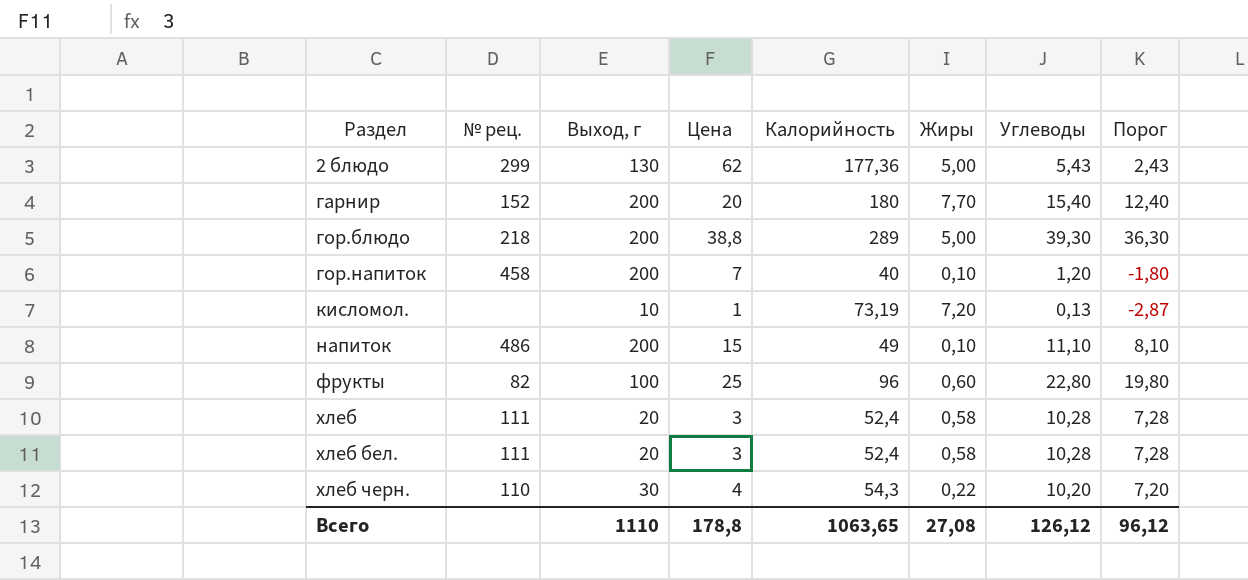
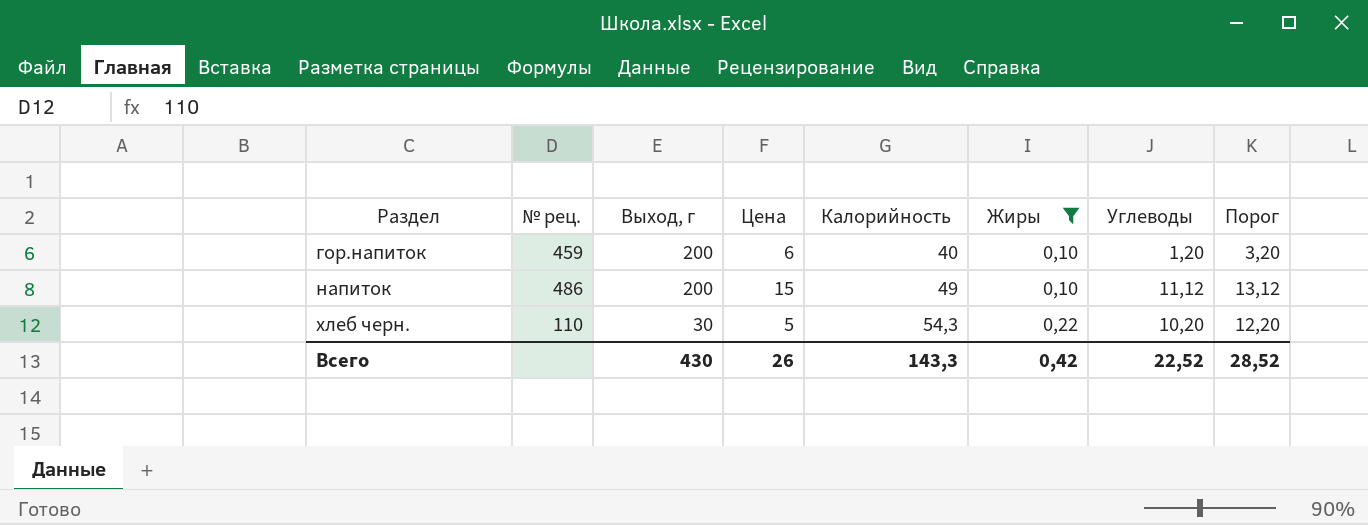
filter: none -> Жиры <= 0,22
column Порог | formula: [Углеводы] - 3 -> [Углеводы] + 2
гор.напиток | № рец.: 458 -> 459
гор.напиток | Цена: 7 -> 6
напиток | Углеводы: 11,10 -> 11,12
хлеб черн. | Цена: 4 -> 5
Всего | Выход, г: 1110 -> 430
Всего | Цена: 178,8 -> 26
Всего | Калорийность: 1063,65 -> 143,3
Всего | Жиры: 27,08 -> 0,42
Всего | Углеводы: 126,12 -> 22,52
Всего | Порог: 96,12 -> 28,52

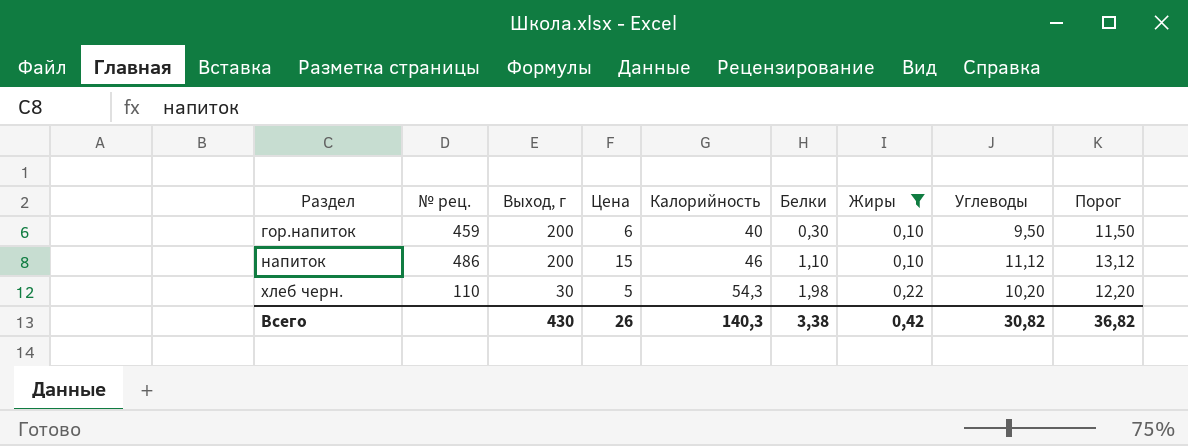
column Белки | position: none -> 6
гор.напиток | Углеводы: 1,20 -> 9,50
гор.напиток | Порог: 3,20 -> 11,50
напиток | Калорийность: 49 -> 46
Всего | Калорийность: 143,3 -> 140,3
Всего | Углеводы: 22,52 -> 30,82
Всего | Порог: 28,52 -> 36,82

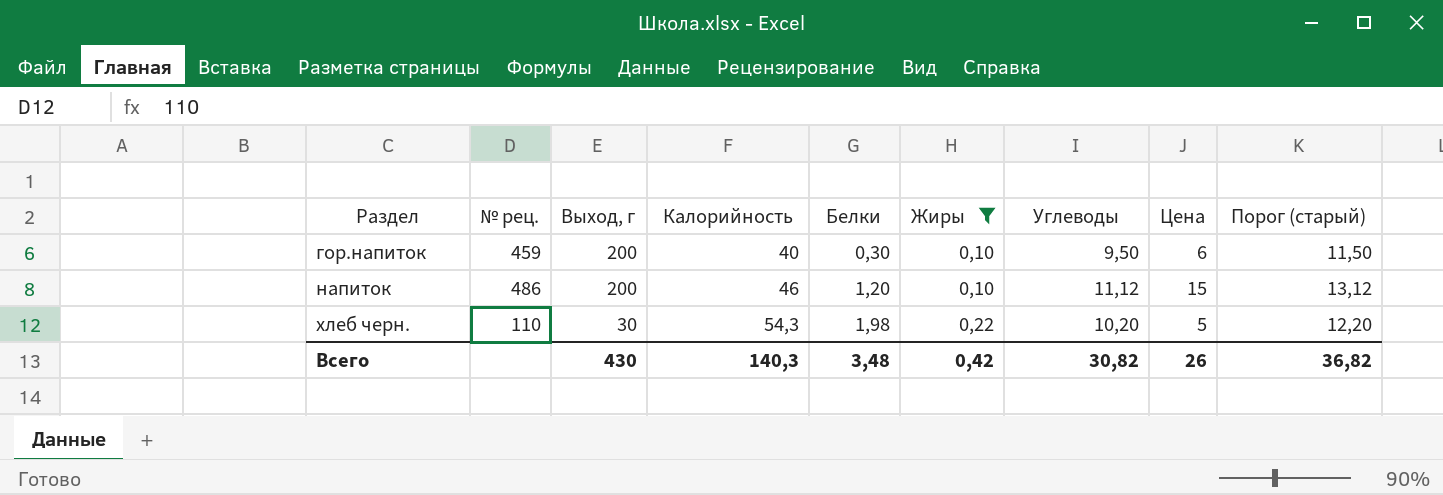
column Цена | position: 4 -> 8
column name: Порог -> Порог (старый)
напиток | Белки: 1,10 -> 1,20
Всего | Белки: 3,38 -> 3,48

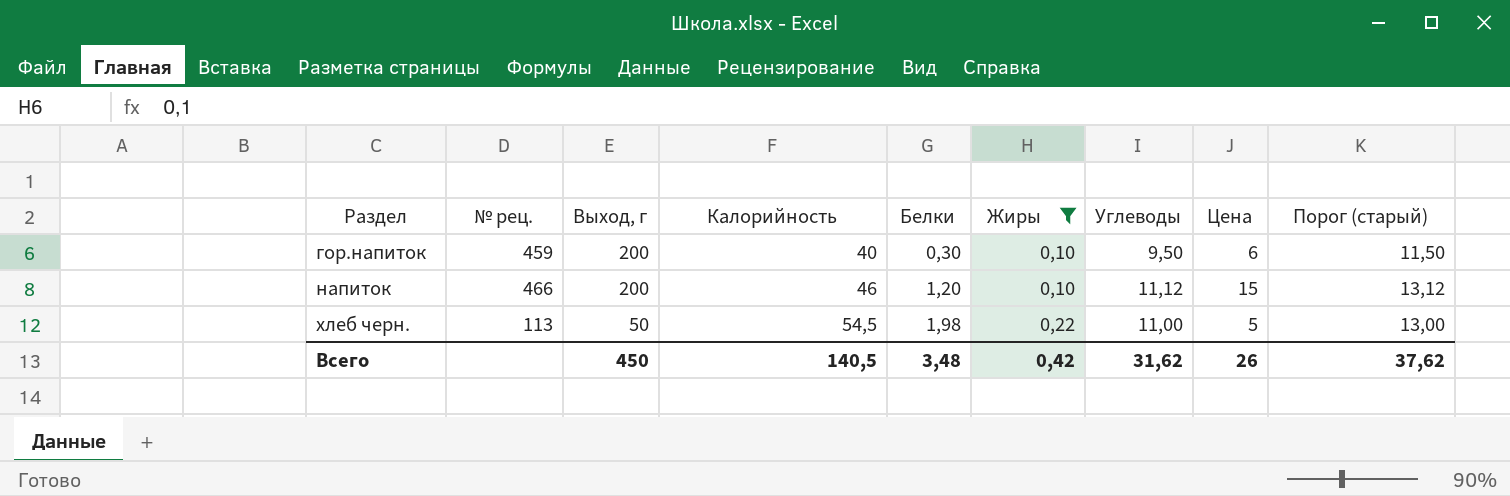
напиток | № рец.: 486 -> 466
хлеб черн. | № рец.: 110 -> 113
хлеб черн. | Выход, г: 30 -> 50
хлеб черн. | Калорийность: 54,3 -> 54,5
хлеб черн. | Углеводы: 10,20 -> 11,00
хлеб черн. | Порог (старый): 12,20 -> 13,00
Всего | Выход, г: 430 -> 450
Всего | Калорийность: 140,3 -> 140,5
Всего | Углеводы: 30,82 -> 31,62
Всего | Порог (старый): 36,82 -> 37,62

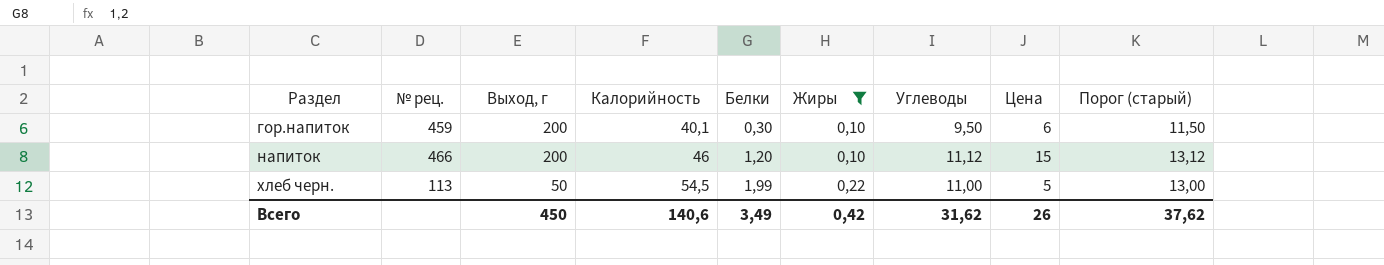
гор.напиток | Калорийность: 40 -> 40,1
хлеб черн. | Белки: 1,98 -> 1,99
Всего | Калорийность: 140,5 -> 140,6
Всего | Белки: 3,48 -> 3,49

